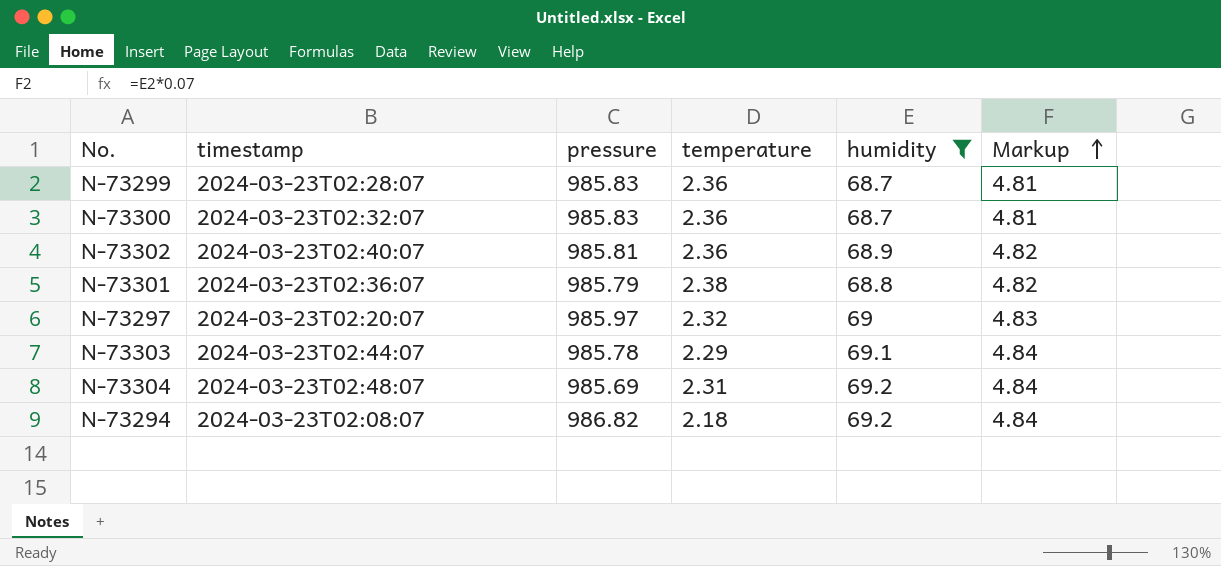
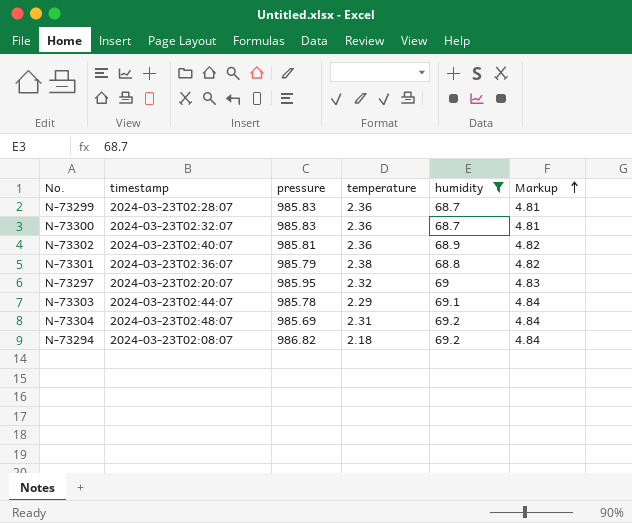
N-73297 | pressure: 985.97 -> 985.95

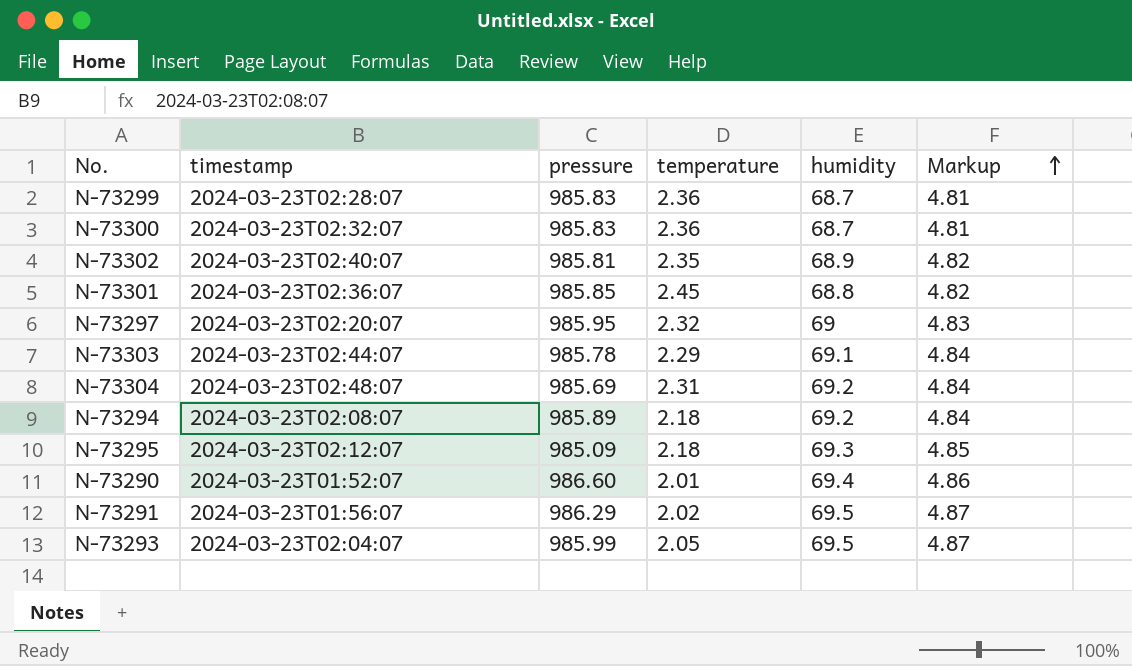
filter: humidity <= 69.2 -> none
N-73302 | temperature: 2.36 -> 2.35
N-73301 | pressure: 985.79 -> 985.85
N-73301 | temperature: 2.38 -> 2.45
N-73294 | pressure: 986.82 -> 985.89

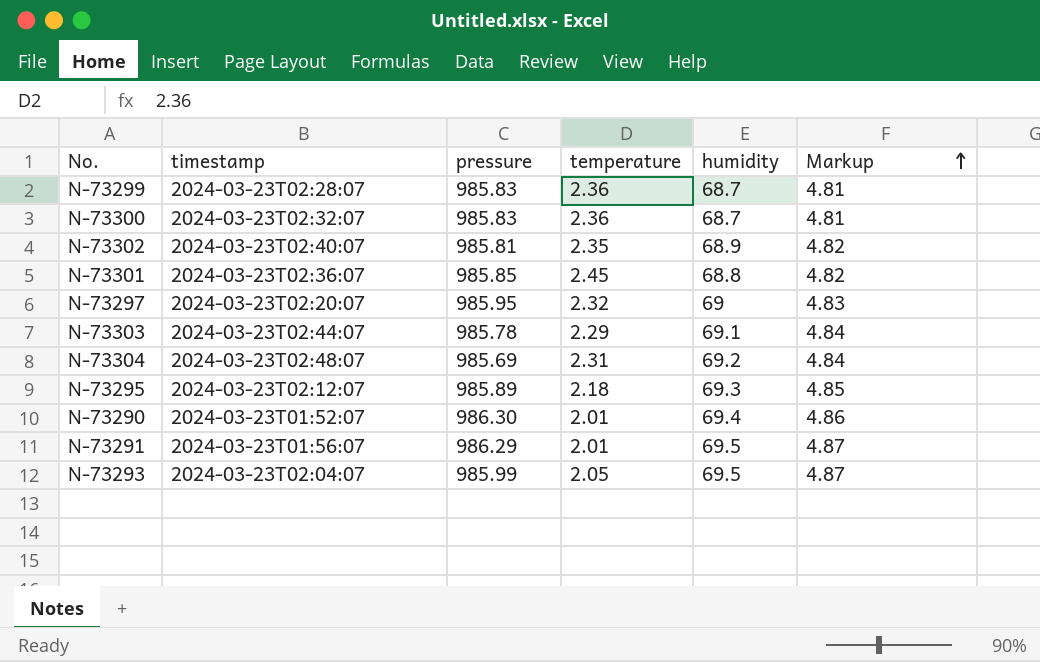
row N-73294: 2024-03-23T02:08:07 | 985.89 | 2.18 | 69.2 | 4.84 -> none
N-73295 | pressure: 985.09 -> 985.89
N-73290 | pressure: 986.60 -> 986.30
N-73291 | temperature: 2.02 -> 2.01

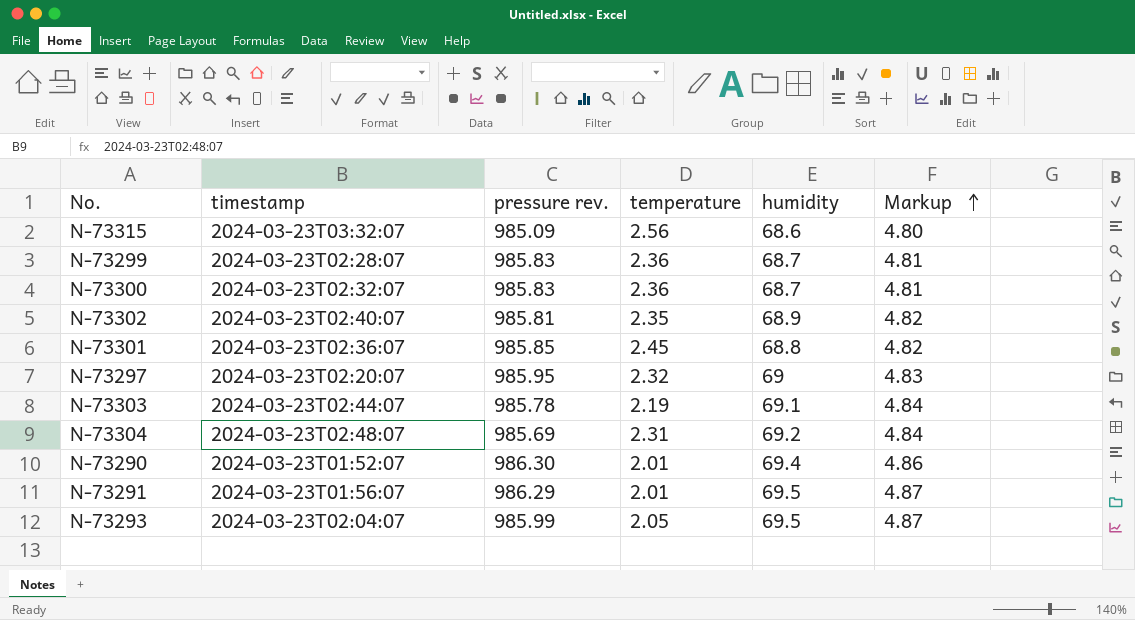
column name: pressure -> pressure rev.
row N-73295: 2024-03-23T02:12:07 | 985.89 | 2.18 | 69.3 | 4.85 -> none
row N-73315: none -> 2024-03-23T03:32:07 | 985.09 | 2.56 | 68.6 | 4.80
N-73303 | temperature: 2.29 -> 2.19

